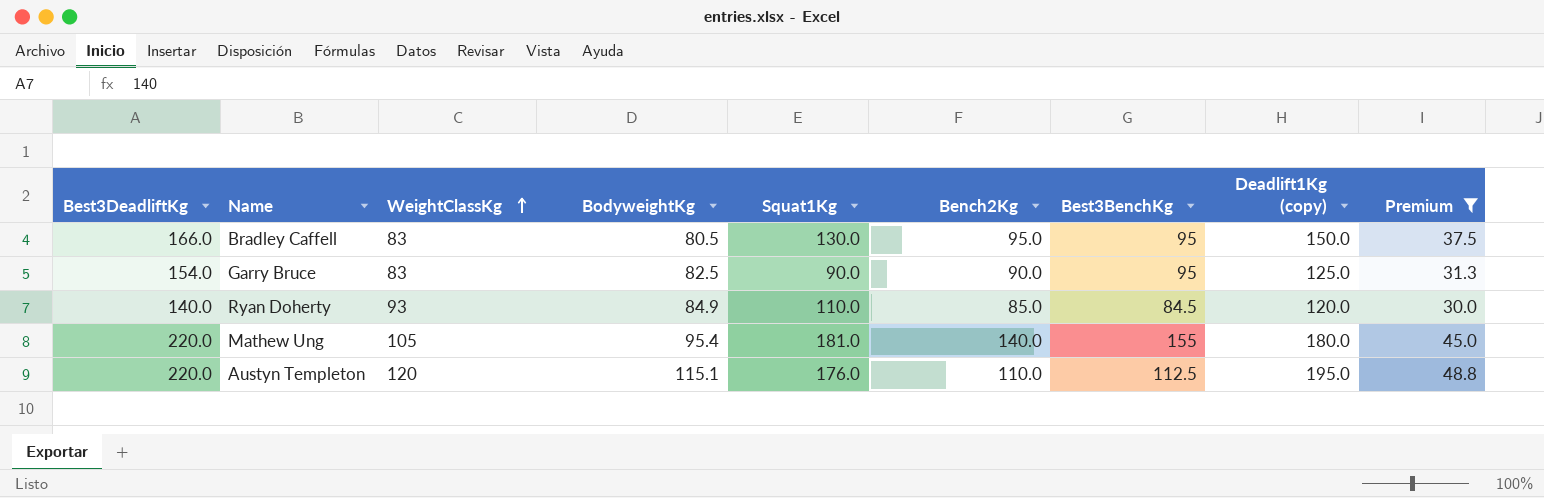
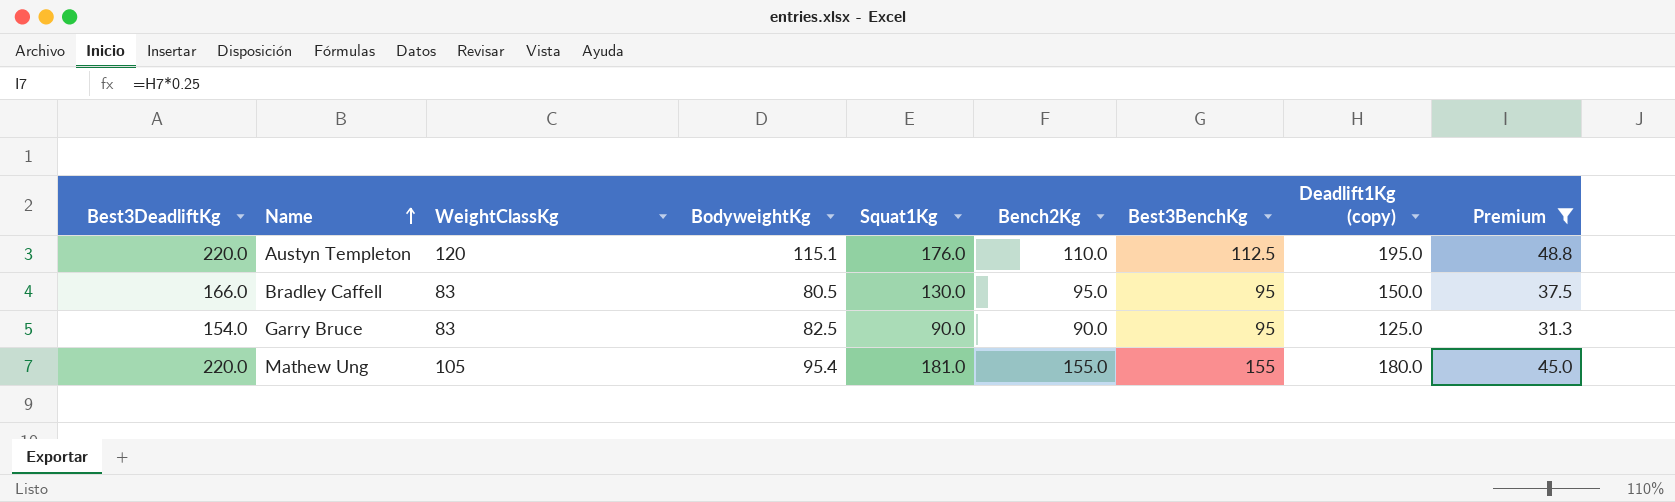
row order: WeightClassKg ascending -> Name ascending
row Ryan Doherty: 140.0 | 93 | 84.9 | 110.0 | 85.0 | 84.5 | 120.0 | 30.0 -> none
Mathew Ung | Bench2Kg: 140.0 -> 155.0

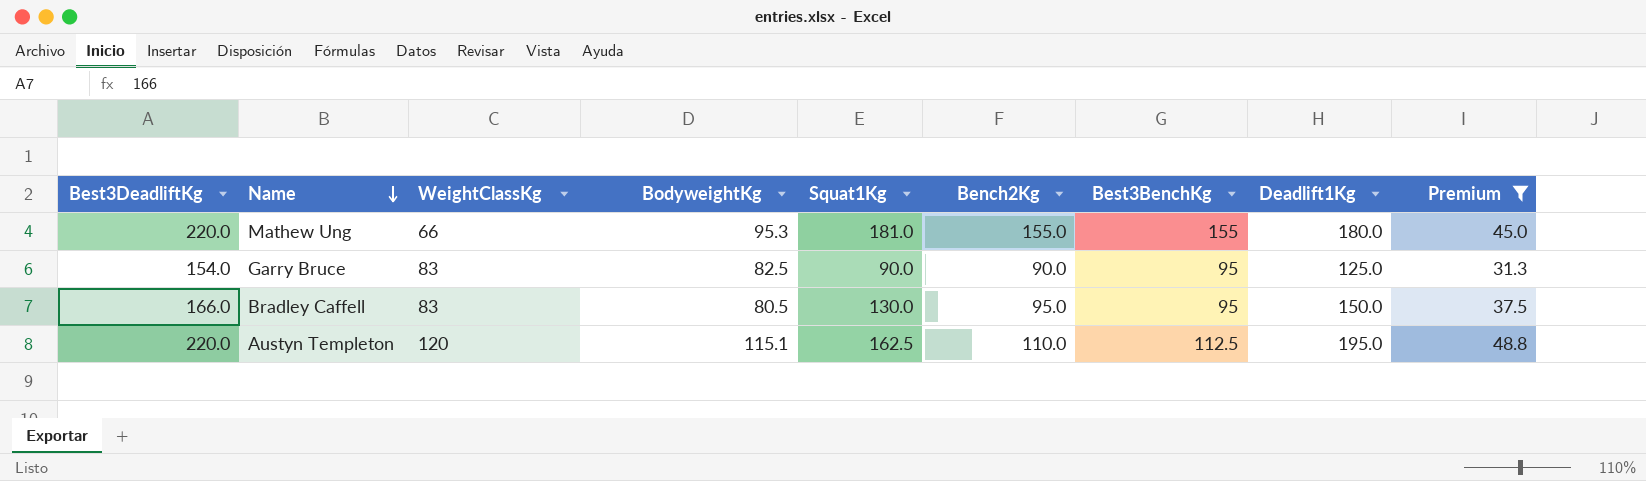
row order: Name ascending -> Name descending
column name: Deadlift1Kg (copy) -> Deadlift1Kg
Mathew Ung | WeightClassKg: 105 -> 66
Mathew Ung | BodyweightKg: 95.4 -> 95.3
Austyn Templeton | Squat1Kg: 176.0 -> 162.5

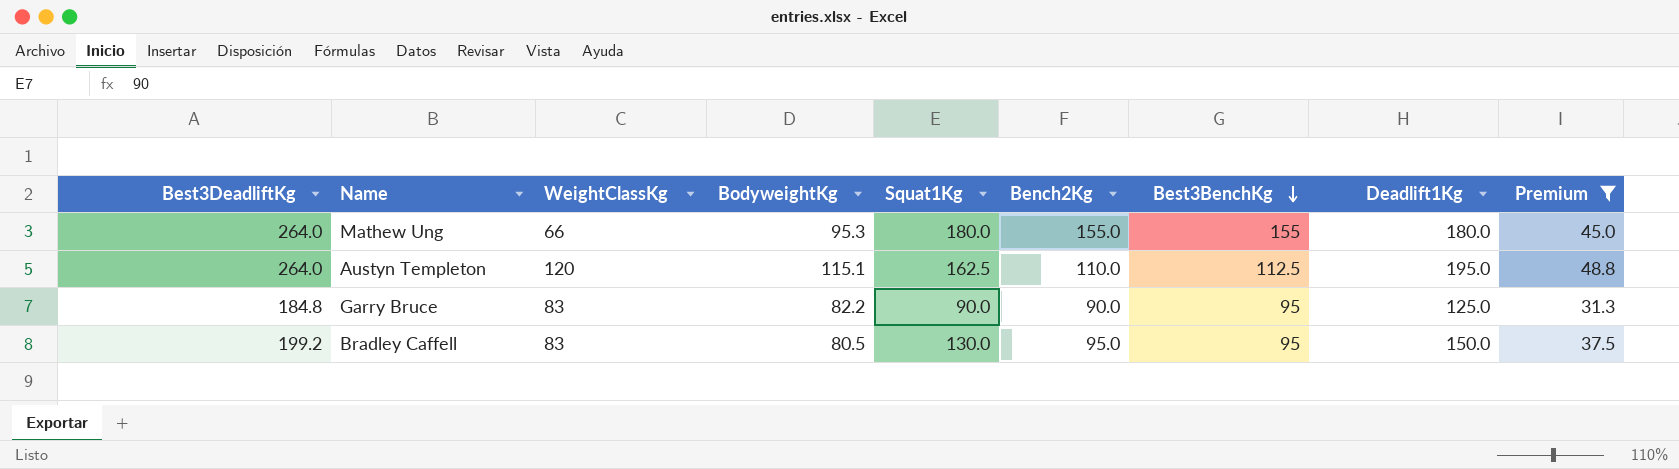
row order: Name descending -> Best3BenchKg descending
Mathew Ung | Best3DeadliftKg: 220.0 -> 264.0
Mathew Ung | Squat1Kg: 181.0 -> 180.0
Austyn Templeton | Best3DeadliftKg: 220.0 -> 264.0
Garry Bruce | Best3DeadliftKg: 154.0 -> 184.8
Garry Bruce | BodyweightKg: 82.5 -> 82.2
Bradley Caffell | Best3DeadliftKg: 166.0 -> 199.2

